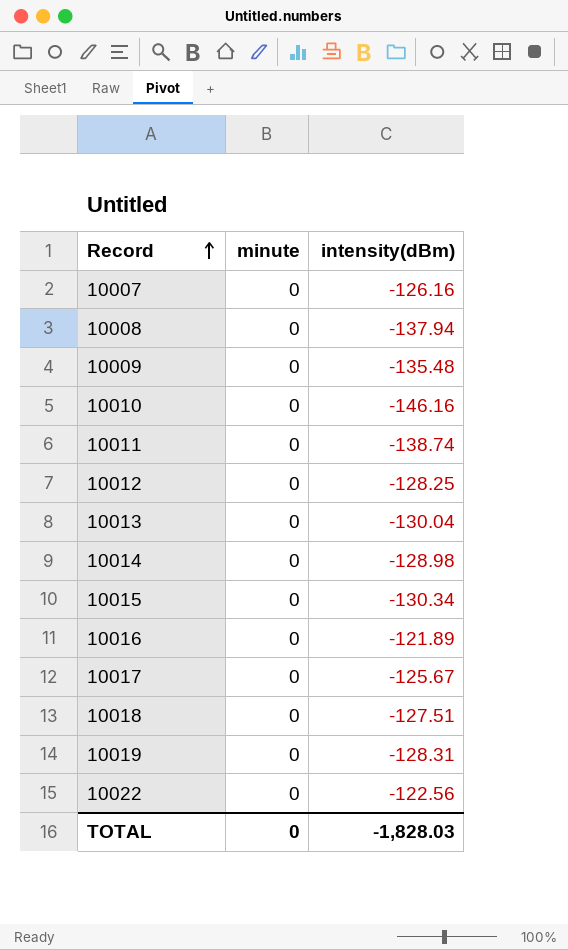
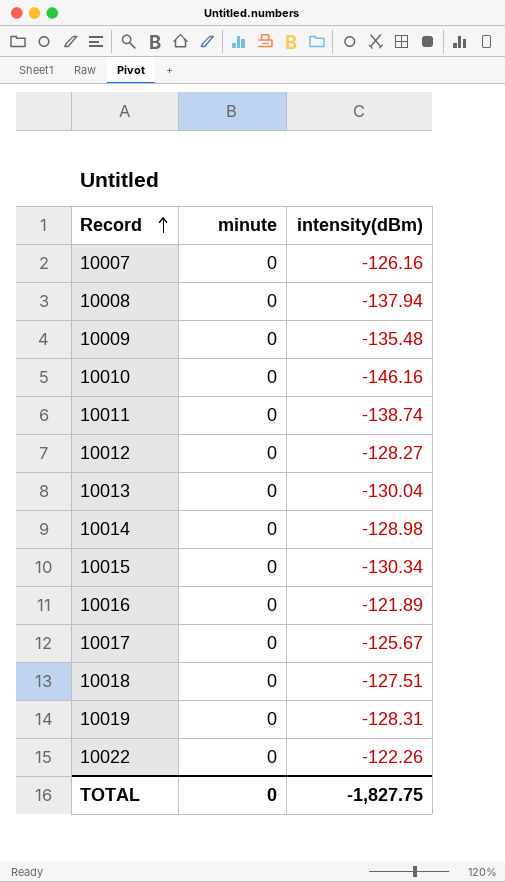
10012 | intensity(dBm): -128.25 -> -128.27
10022 | intensity(dBm): -122.56 -> -122.26
TOTAL | intensity(dBm): -1,828.03 -> -1,827.75

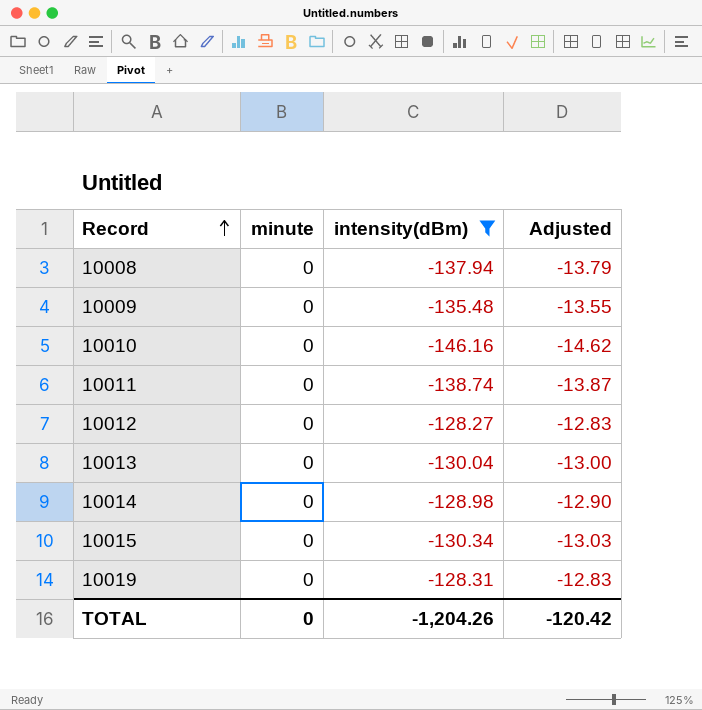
filter: none -> intensity(dBm) <= -128.27
column Adjusted | formula: none -> [intensity(dBm)] * 0.1
TOTAL | intensity(dBm): -1,827.75 -> -1,204.26

